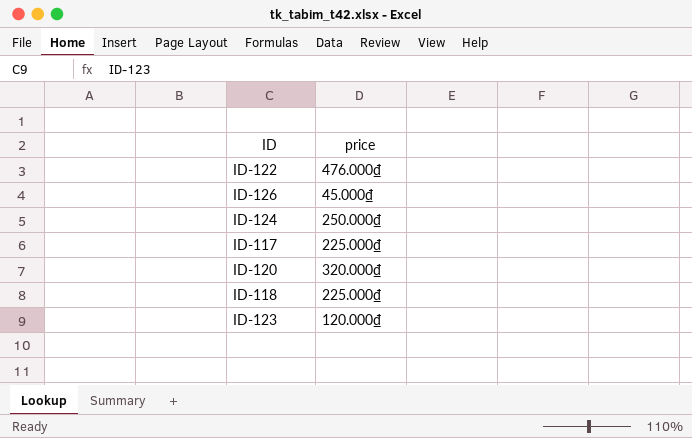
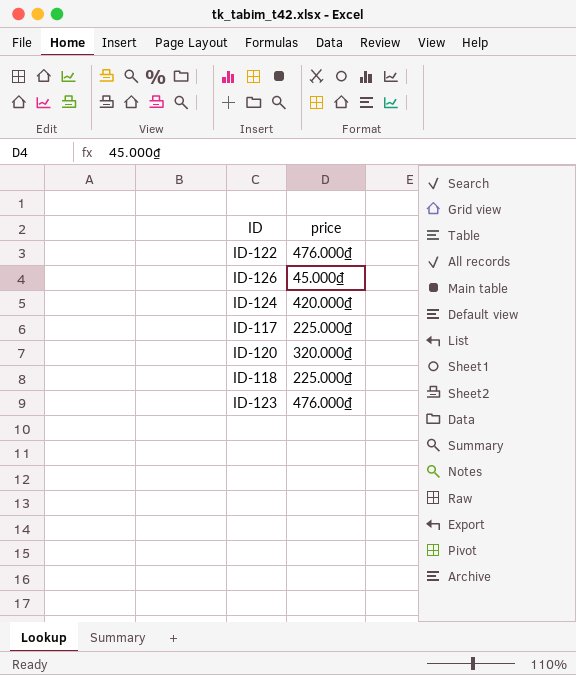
ID-124 | price: 250.000₫ -> 420.000₫
ID-123 | price: 120.000₫ -> 476.000₫

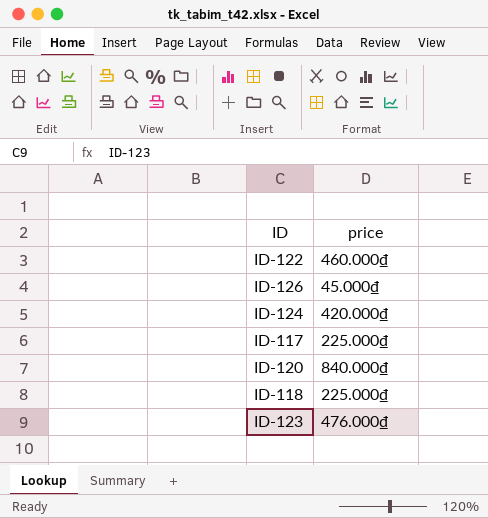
ID-122 | price: 476.000₫ -> 460.000₫
ID-120 | price: 320.000₫ -> 840.000₫

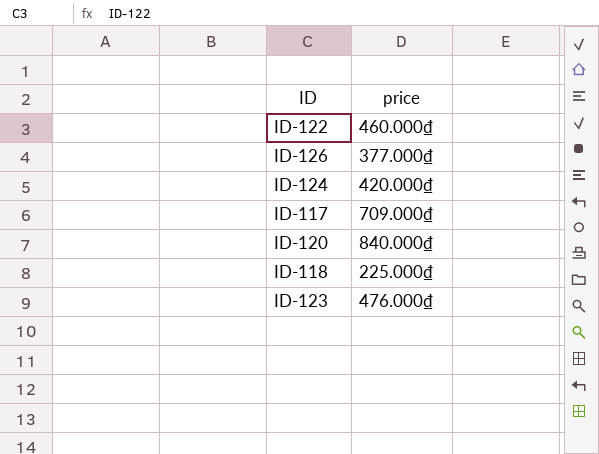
ID-126 | price: 45.000₫ -> 377.000₫
ID-117 | price: 225.000₫ -> 709.000₫

